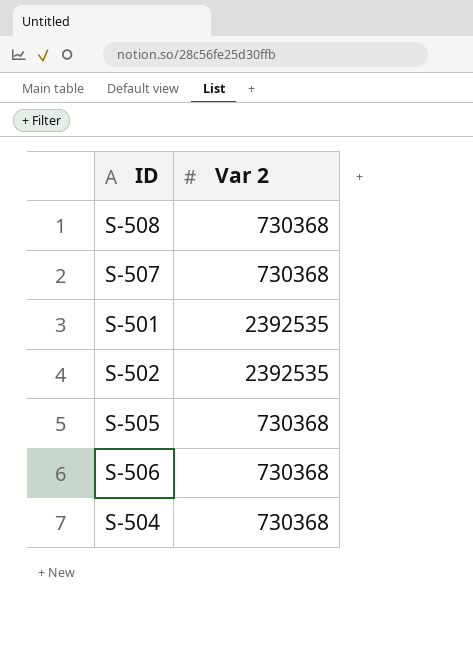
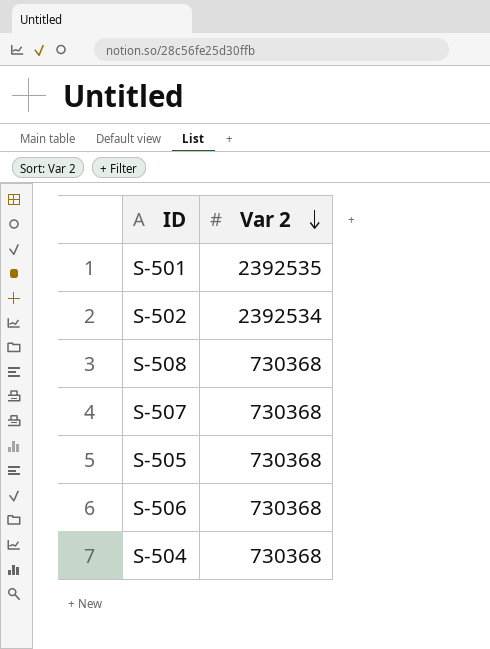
row order: none -> Var 2 descending
S-502 | Var 2: 2392535 -> 2392534

